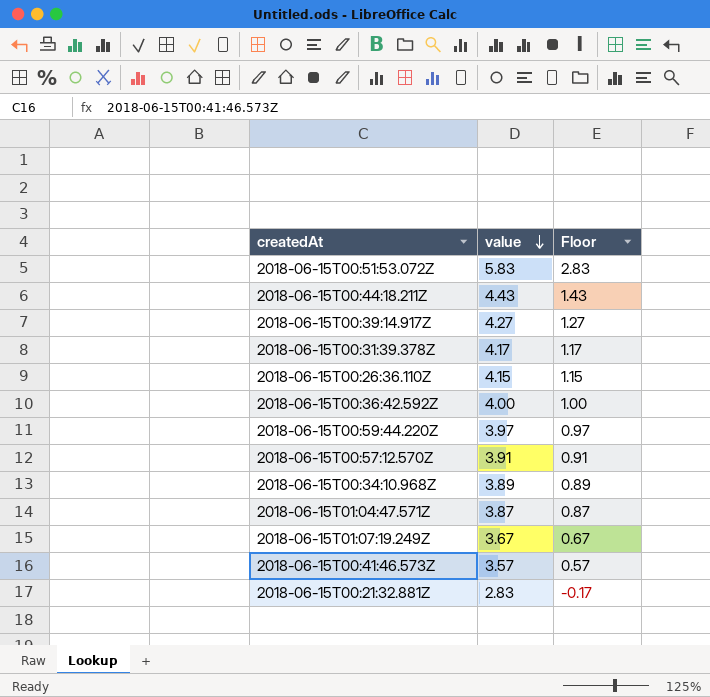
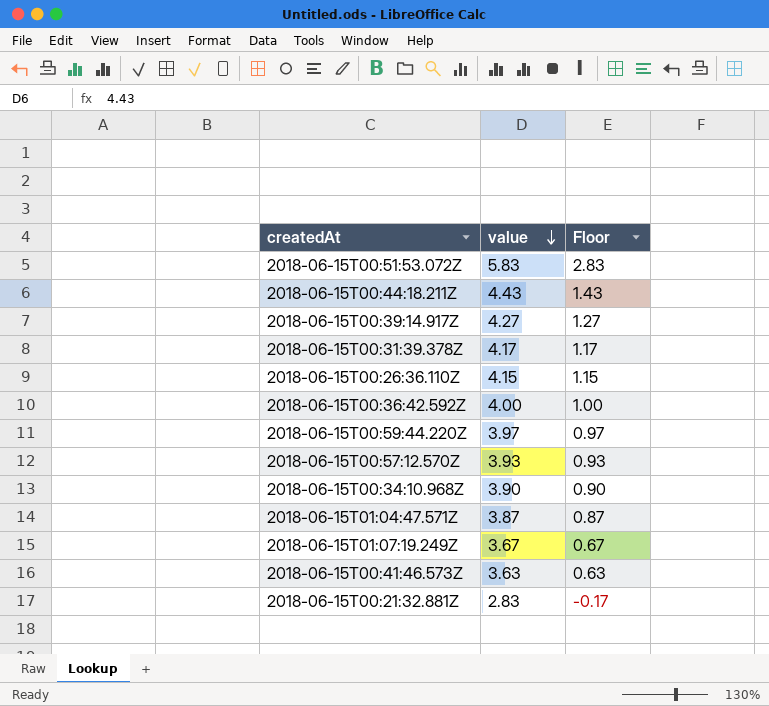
2018-06-15T00:57:12.570Z | value: 3.91 -> 3.93
2018-06-15T00:57:12.570Z | Floor: 0.91 -> 0.93
2018-06-15T00:34:10.968Z | value: 3.89 -> 3.90
2018-06-15T00:34:10.968Z | Floor: 0.89 -> 0.90
2018-06-15T00:41:46.573Z | value: 3.57 -> 3.63
2018-06-15T00:41:46.573Z | Floor: 0.57 -> 0.63

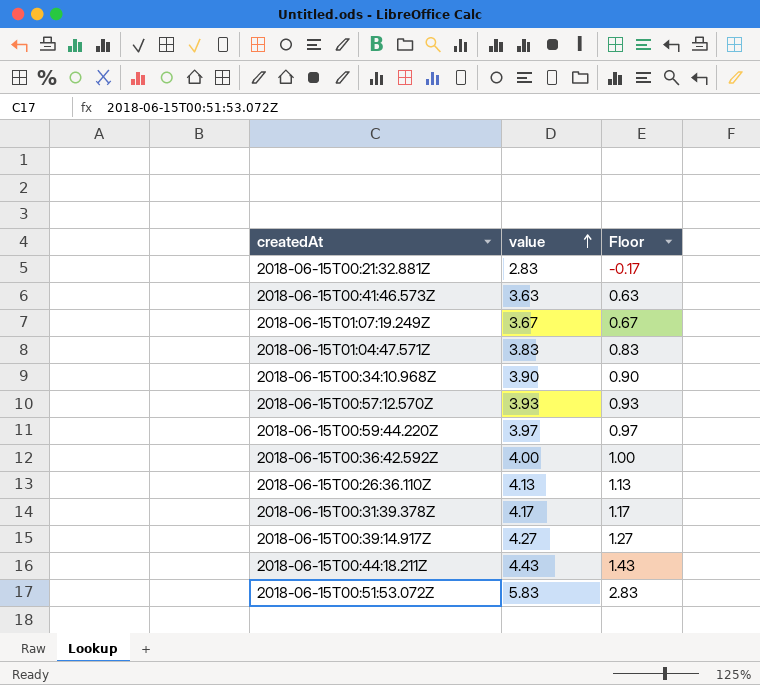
row order: value descending -> value ascending
2018-06-15T01:04:47.571Z | value: 3.87 -> 3.83
2018-06-15T01:04:47.571Z | Floor: 0.87 -> 0.83
2018-06-15T00:26:36.110Z | value: 4.15 -> 4.13
2018-06-15T00:26:36.110Z | Floor: 1.15 -> 1.13

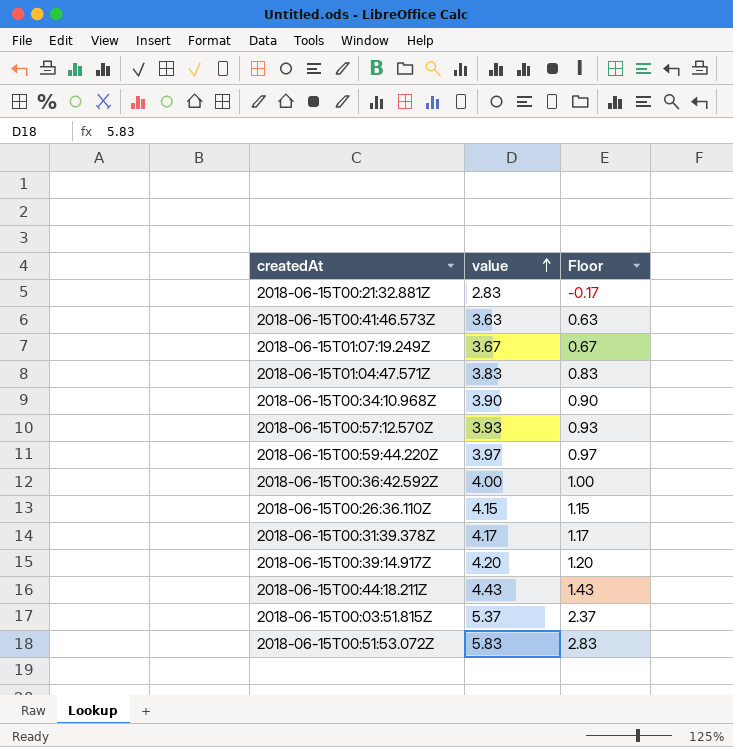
2018-06-15T00:26:36.110Z | value: 4.13 -> 4.15
2018-06-15T00:26:36.110Z | Floor: 1.13 -> 1.15
2018-06-15T00:39:14.917Z | value: 4.27 -> 4.20
2018-06-15T00:39:14.917Z | Floor: 1.27 -> 1.20
row 2018-06-15T00:03:51.815Z: none -> 5.37 | 2.37

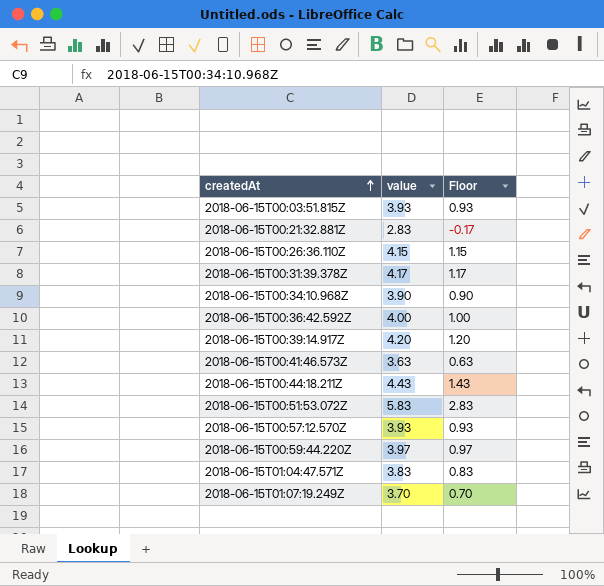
row order: value ascending -> createdAt ascending
2018-06-15T00:03:51.815Z | value: 5.37 -> 3.93
2018-06-15T00:03:51.815Z | Floor: 2.37 -> 0.93
2018-06-15T01:07:19.249Z | value: 3.67 -> 3.70
2018-06-15T01:07:19.249Z | Floor: 0.67 -> 0.70

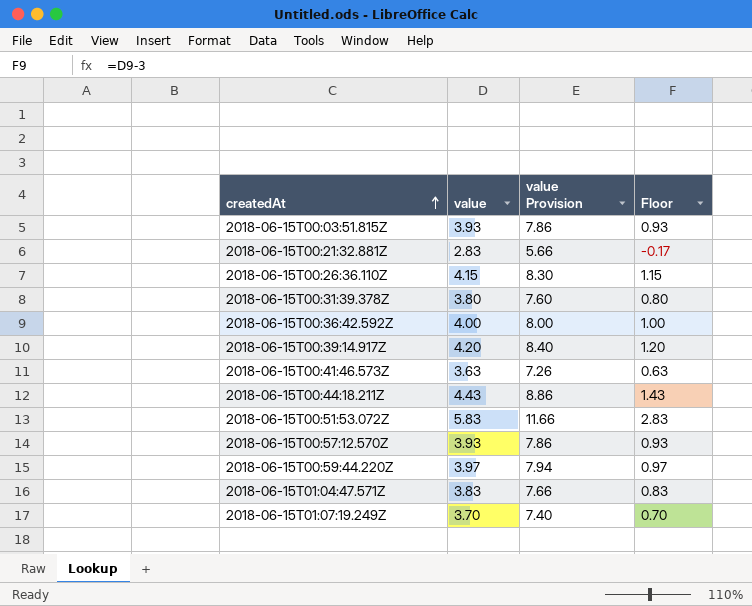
column value Provision | formula: none -> [value] * 2
row 2018-06-15T00:34:10.968Z: 3.90 | 0.90 -> none
2018-06-15T00:31:39.378Z | value: 4.17 -> 3.80
2018-06-15T00:31:39.378Z | Floor: 1.17 -> 0.80

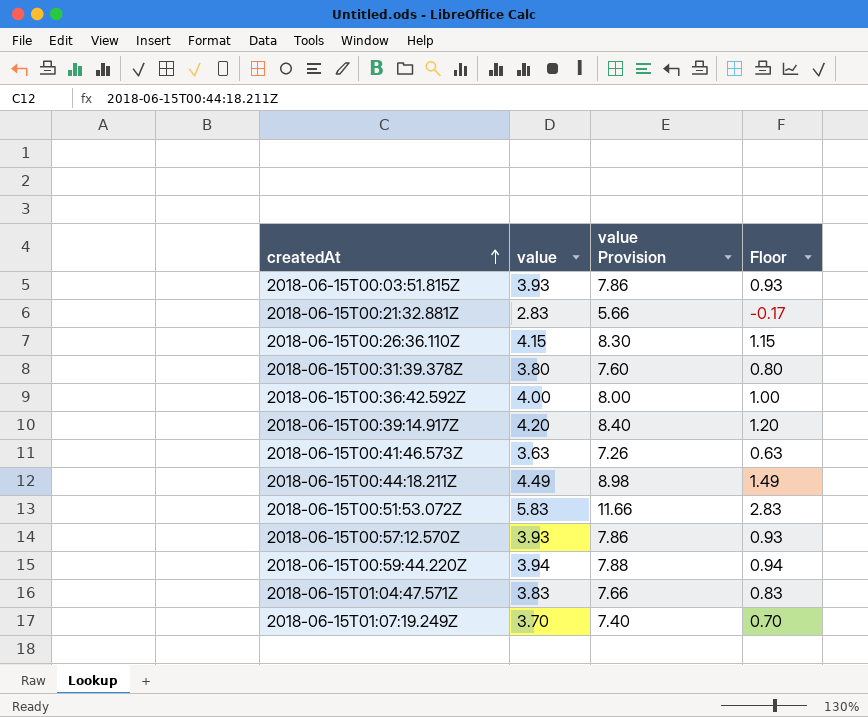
2018-06-15T00:44:18.211Z | value: 4.43 -> 4.49
2018-06-15T00:44:18.211Z | value Provision: 8.86 -> 8.98
2018-06-15T00:44:18.211Z | Floor: 1.43 -> 1.49
2018-06-15T00:59:44.220Z | value: 3.97 -> 3.94
2018-06-15T00:59:44.220Z | value Provision: 7.94 -> 7.88
2018-06-15T00:59:44.220Z | Floor: 0.97 -> 0.94

